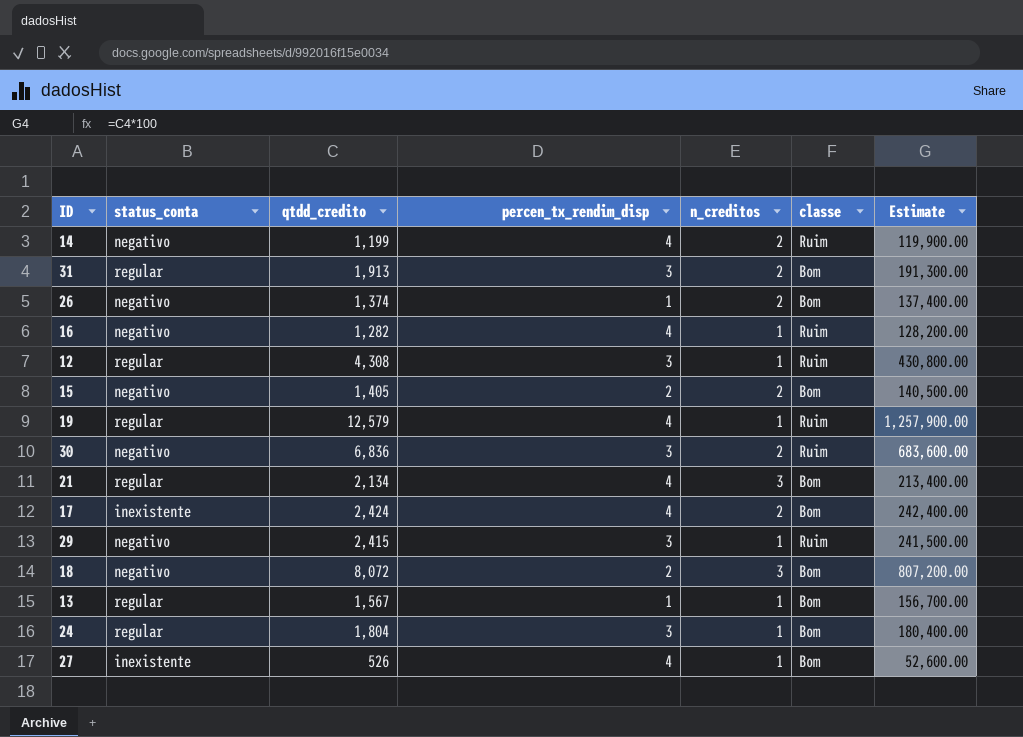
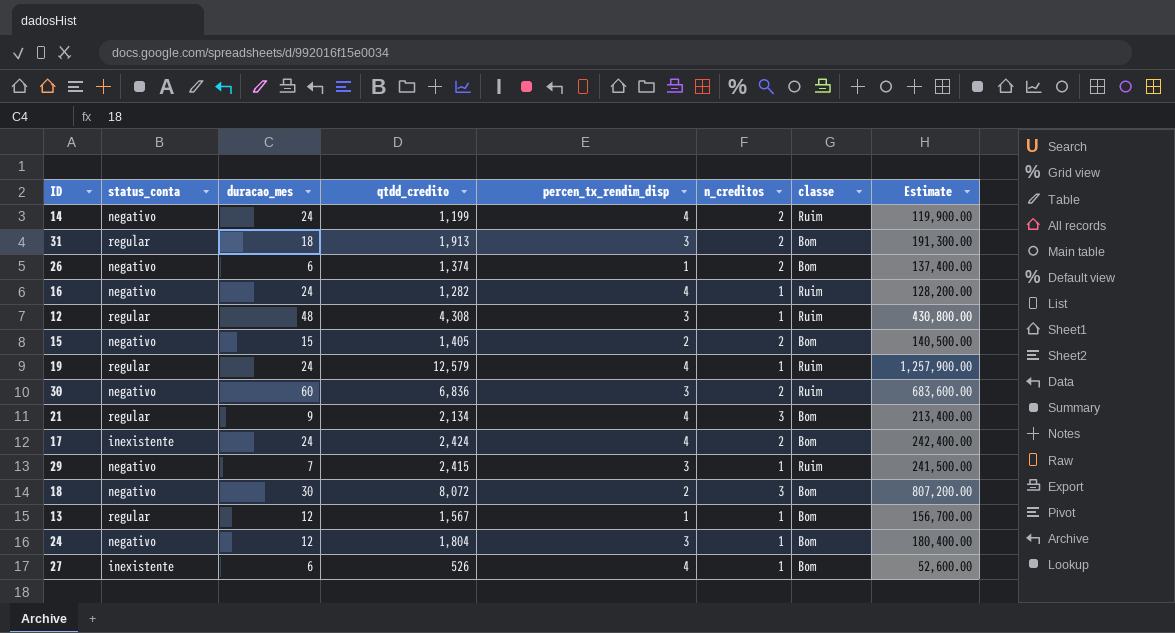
column duracao_mes | position: none -> 3
24 | status_conta: regular -> negativo

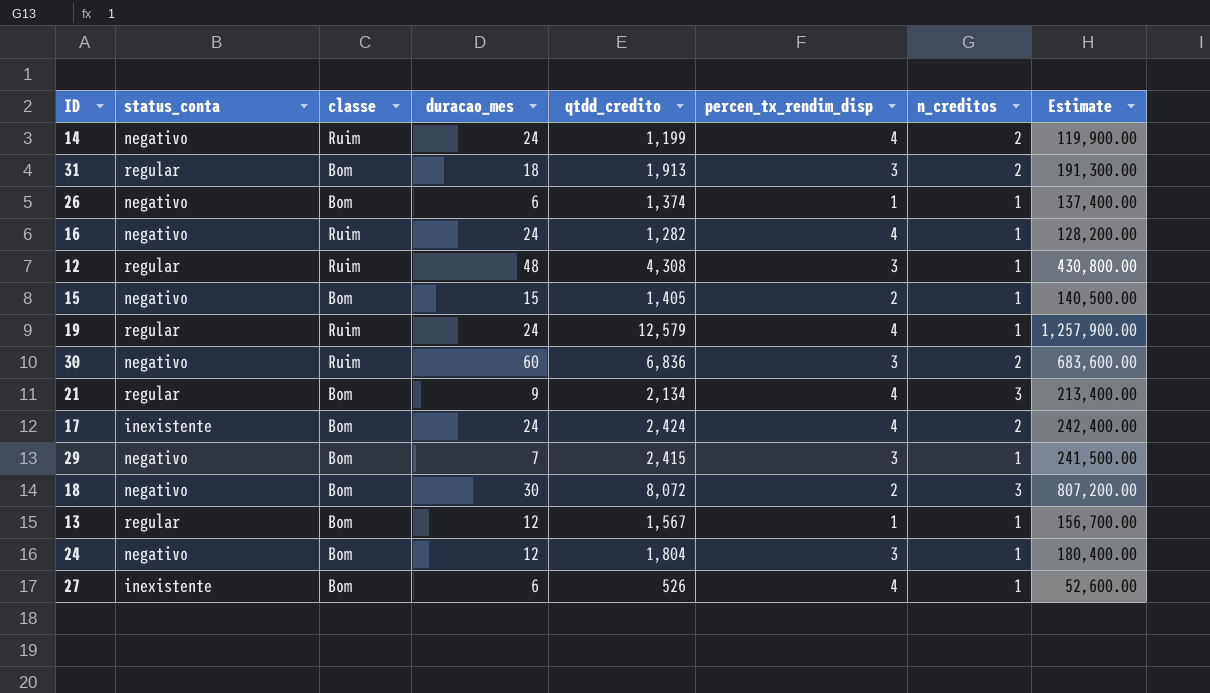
column classe | position: 7 -> 3
26 | n_creditos: 2 -> 1
15 | n_creditos: 2 -> 1
29 | classe: Ruim -> Bom

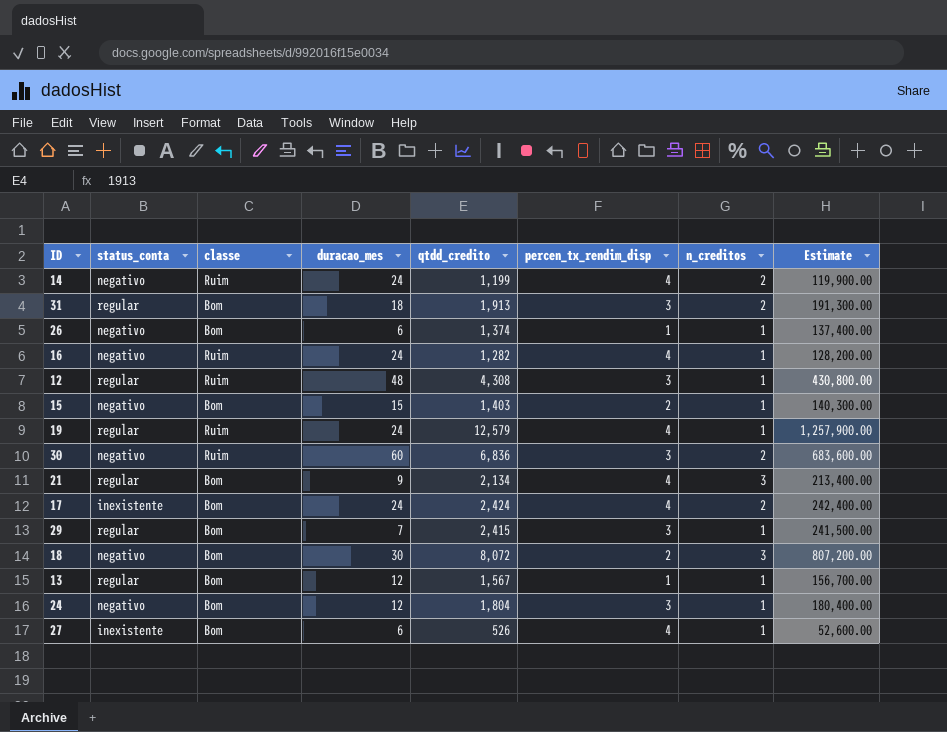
15 | qtdd_credito: 1,405 -> 1,403
15 | Estimate: 140,500.00 -> 140,300.00
29 | status_conta: negativo -> regular

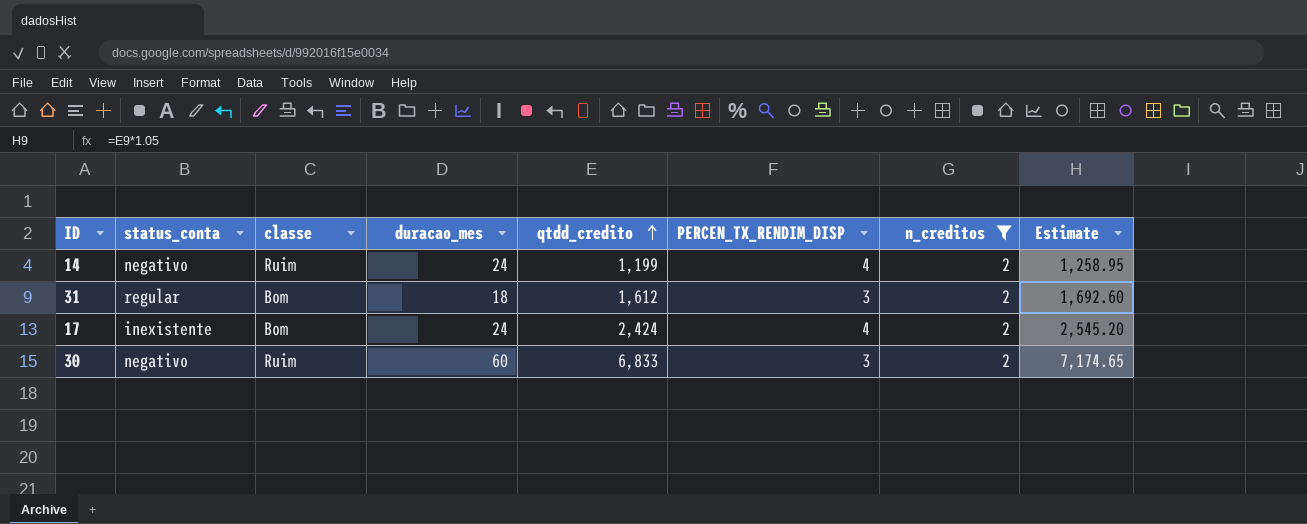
filter: none -> n_creditos = 2
row order: none -> qtdd_credito ascending
column name: percen_tx_rendim_disp -> PERCEN_TX_RENDIM_DISP
column Estimate | formula: [qtdd_credito] * 100 -> [qtdd_credito] * 1.05
31 | qtdd_credito: 1,913 -> 1,612
30 | qtdd_credito: 6,836 -> 6,833

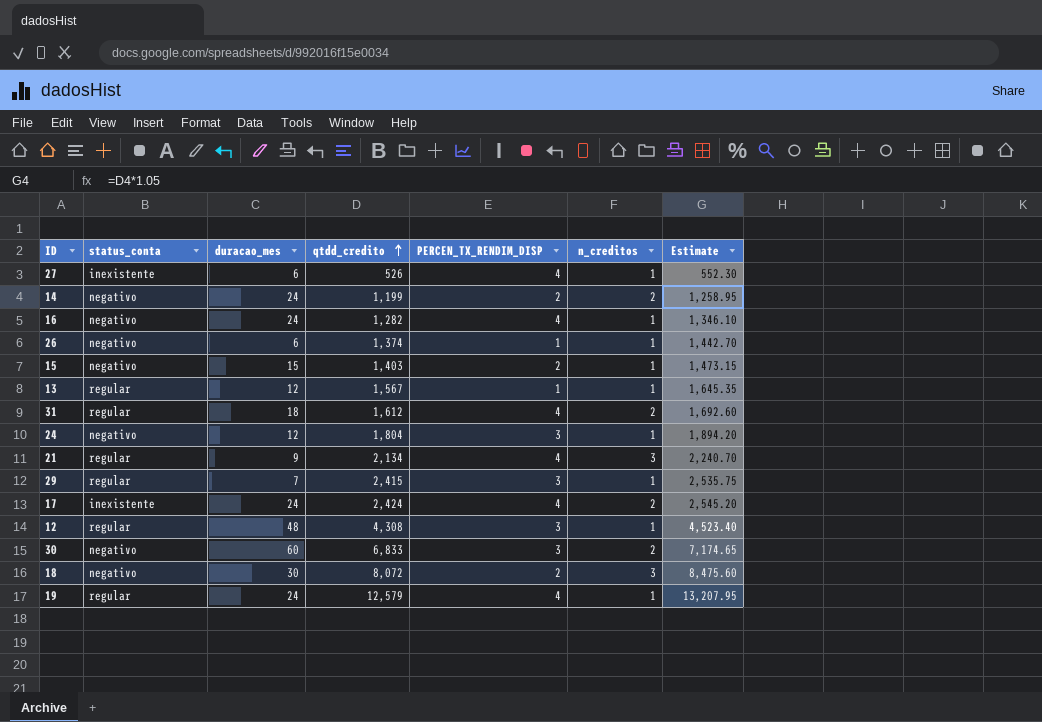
filter: n_creditos = 2 -> none
column classe | position: 3 -> none
14 | PERCEN_TX_RENDIM_DISP: 4 -> 2
31 | PERCEN_TX_RENDIM_DISP: 3 -> 4

